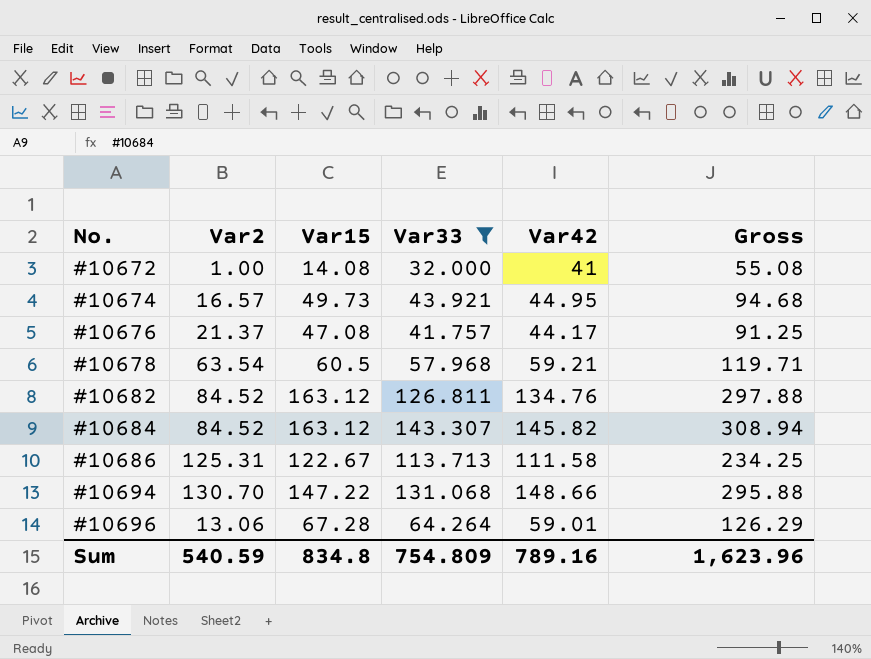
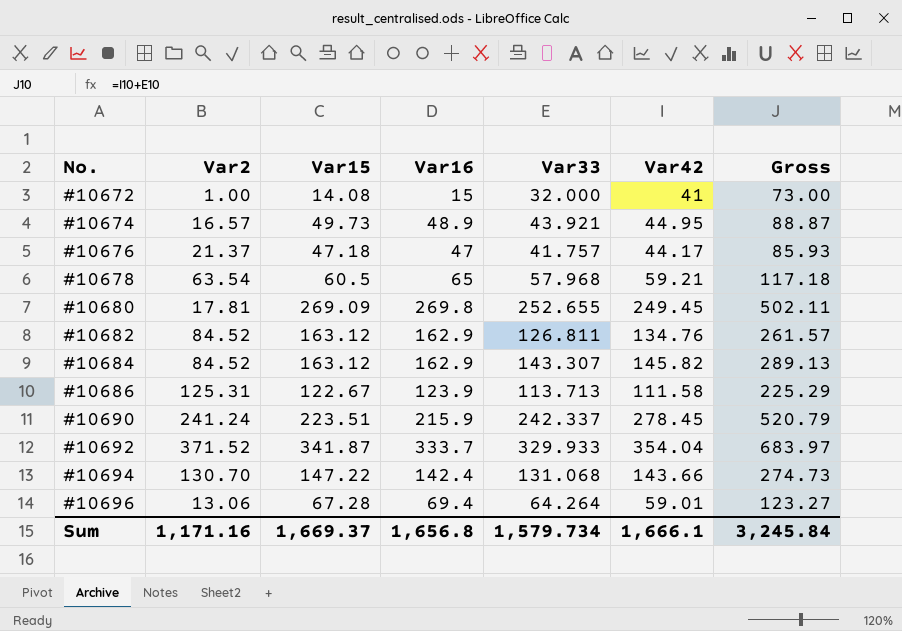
filter: Var33 <= 143.307 -> none
column Var16 | position: none -> 4
column Gross | formula: [Var15] + [Var42] -> [Var33] + [Var42]
#10676 | Var15: 47.08 -> 47.18
#10694 | Var42: 148.66 -> 143.66
Sum | Var2: 540.59 -> 1,171.16
Sum | Var15: 834.8 -> 1,669.37
Sum | Var33: 754.809 -> 1,579.734
Sum | Var42: 789.16 -> 1,666.1
Sum | Gross: 1,623.96 -> 3,245.84

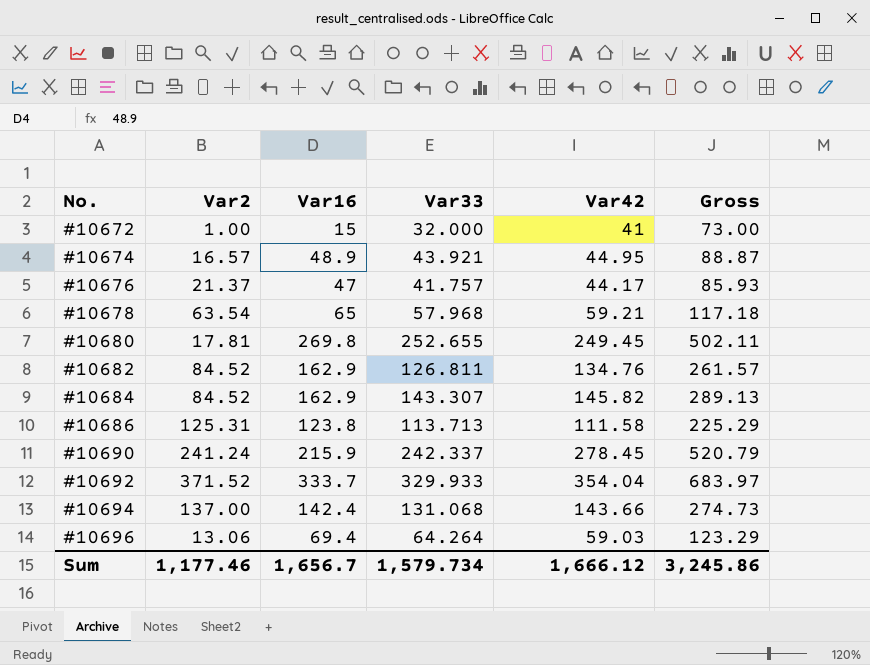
column Var15 | position: 3 -> none
#10686 | Var16: 123.9 -> 123.8
#10694 | Var2: 130.70 -> 137.00
#10696 | Var42: 59.01 -> 59.03
#10696 | Gross: 123.27 -> 123.29
Sum | Var2: 1,171.16 -> 1,177.46
Sum | Var16: 1,656.8 -> 1,656.7
Sum | Var42: 1,666.1 -> 1,666.12
Sum | Gross: 3,245.84 -> 3,245.86

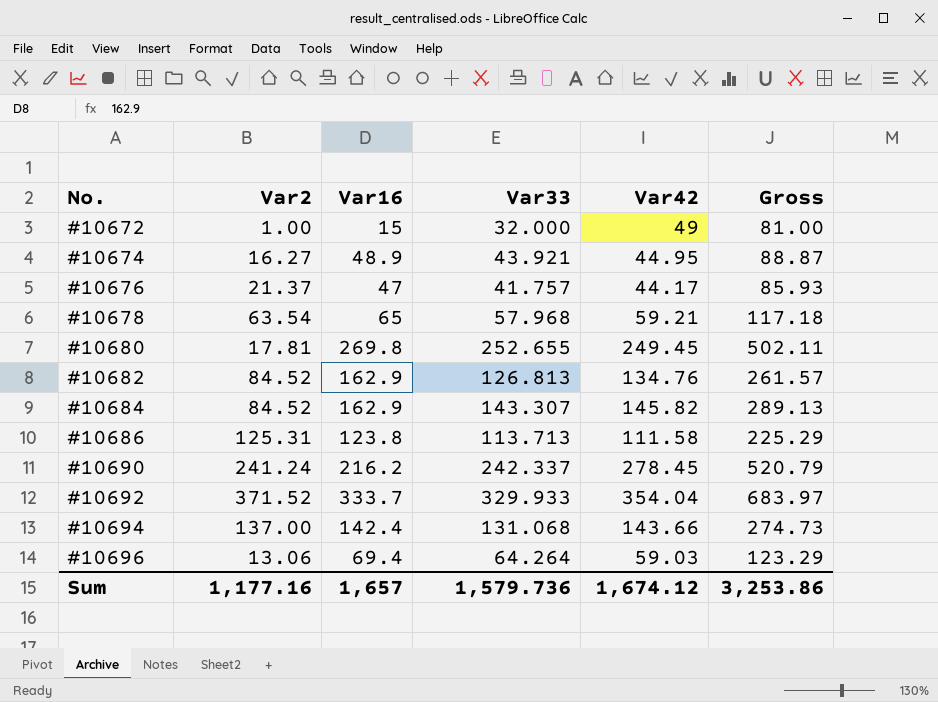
#10672 | Var42: 41 -> 49
#10672 | Gross: 73.00 -> 81.00
#10674 | Var2: 16.57 -> 16.27
#10682 | Var33: 126.811 -> 126.813
#10690 | Var16: 215.9 -> 216.2
Sum | Var2: 1,177.46 -> 1,177.16
Sum | Var16: 1,656.7 -> 1,657
Sum | Var33: 1,579.734 -> 1,579.736
Sum | Var42: 1,666.12 -> 1,674.12
Sum | Gross: 3,245.86 -> 3,253.86

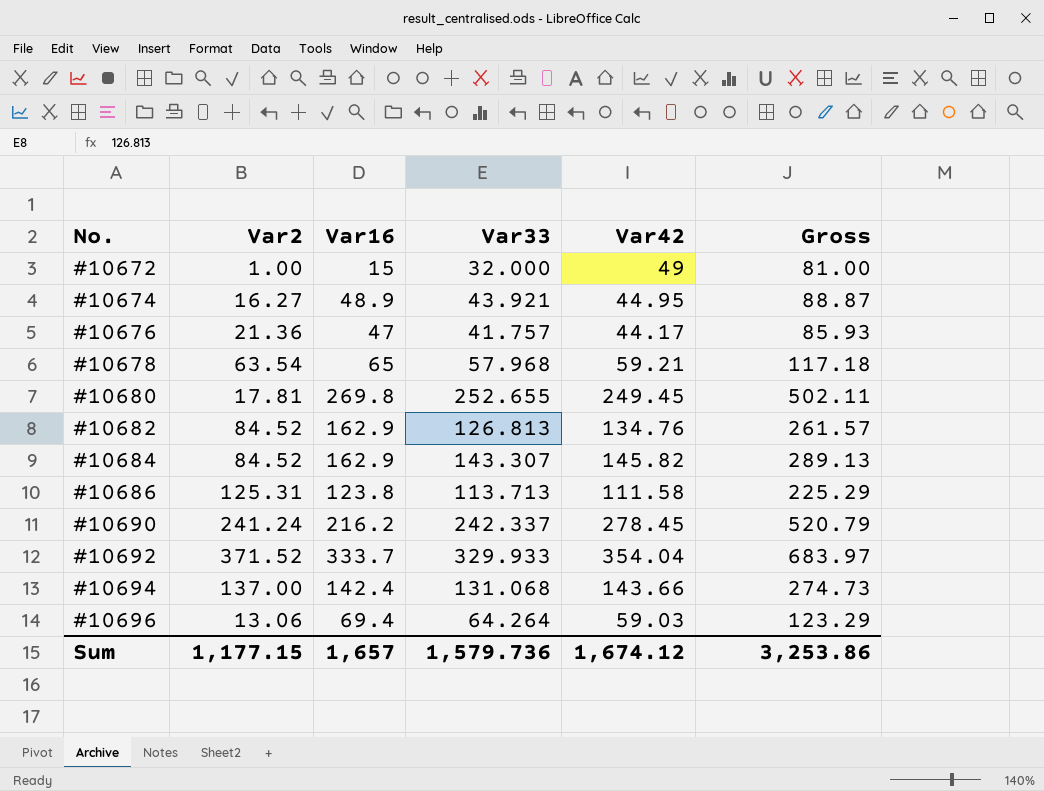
#10676 | Var2: 21.37 -> 21.36
Sum | Var2: 1,177.16 -> 1,177.15

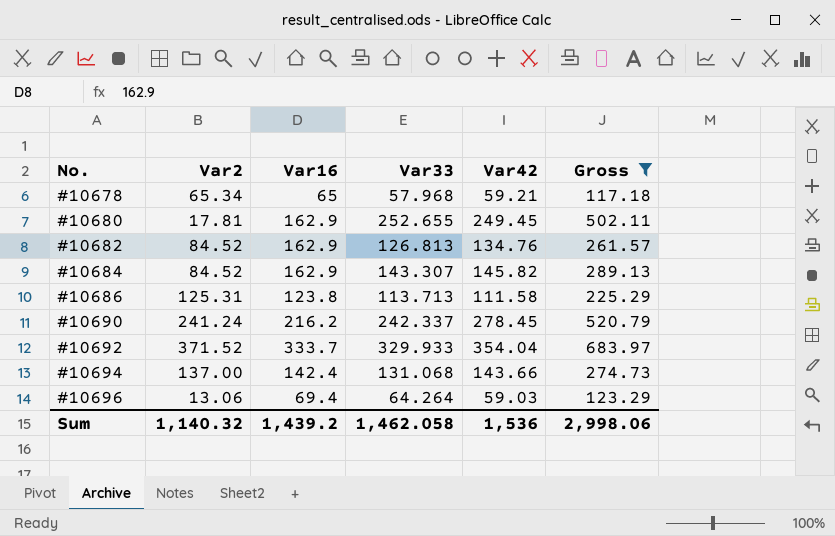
filter: none -> Gross >= 117.18
#10678 | Var2: 63.54 -> 65.34
#10680 | Var16: 269.8 -> 162.9
Sum | Var2: 1,177.15 -> 1,140.32
Sum | Var16: 1,657 -> 1,439.2
Sum | Var33: 1,579.736 -> 1,462.058
Sum | Var42: 1,674.12 -> 1,536
Sum | Gross: 3,253.86 -> 2,998.06

